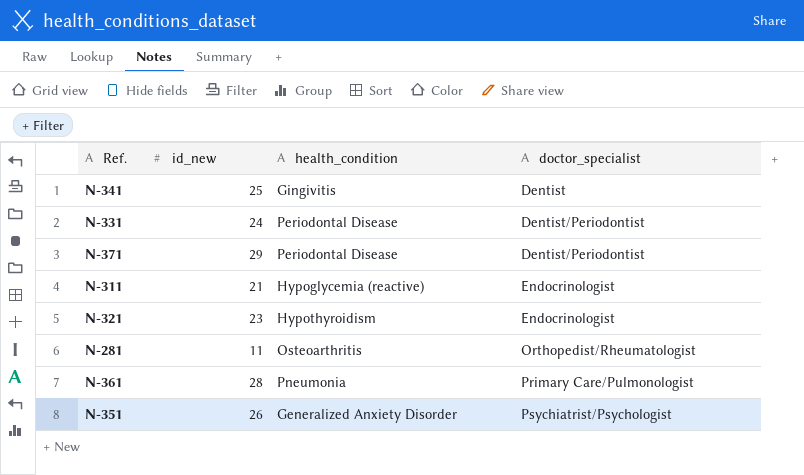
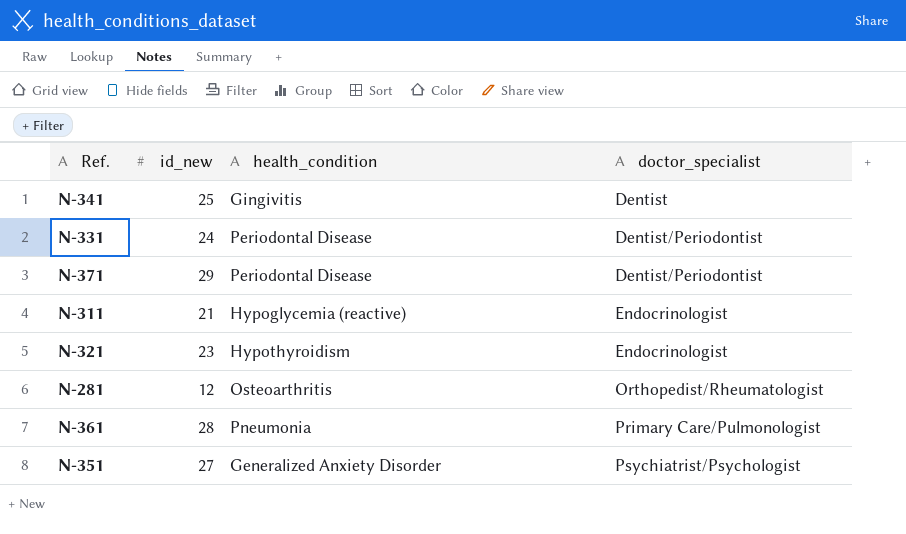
N-281 | id_new: 11 -> 12
N-351 | id_new: 26 -> 27

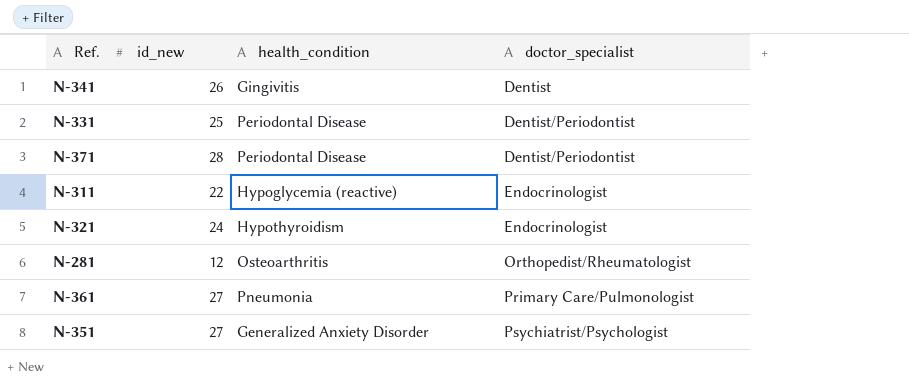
N-341 | id_new: 25 -> 26
N-331 | id_new: 24 -> 25
N-371 | id_new: 29 -> 28
N-311 | id_new: 21 -> 22
N-321 | id_new: 23 -> 24
N-361 | id_new: 28 -> 27

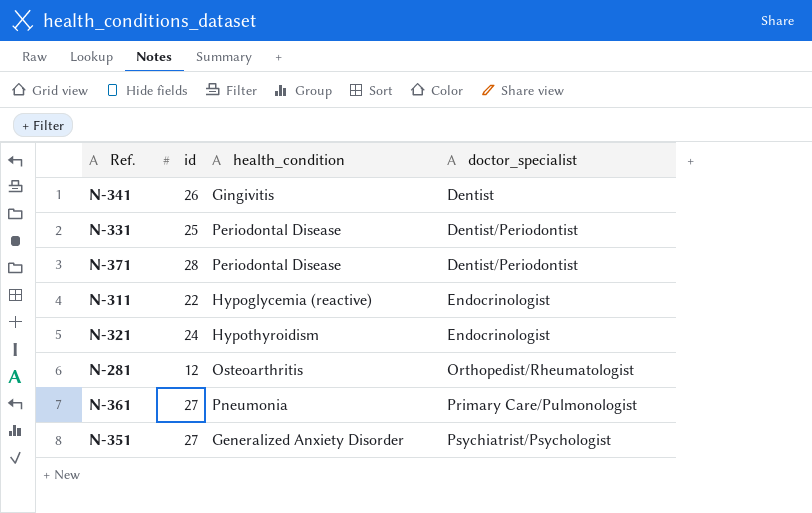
column name: id_new -> id

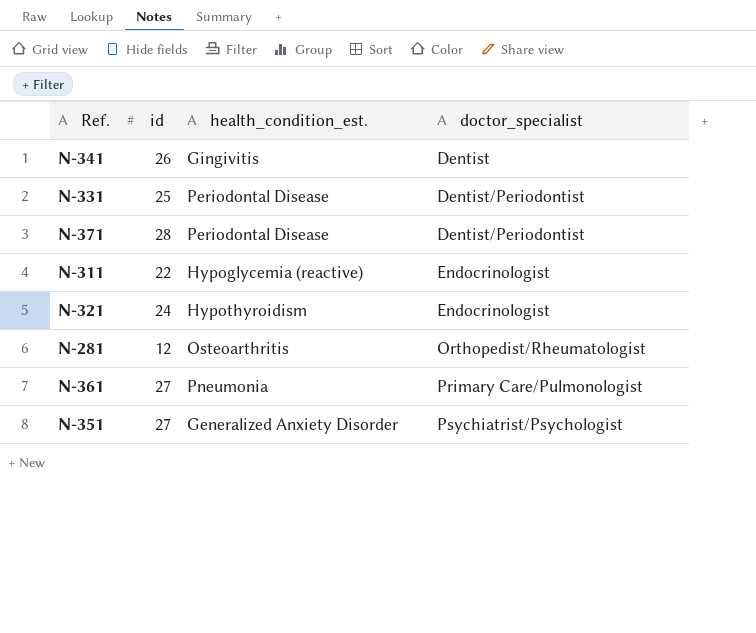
column name: health_condition -> health_condition_est.

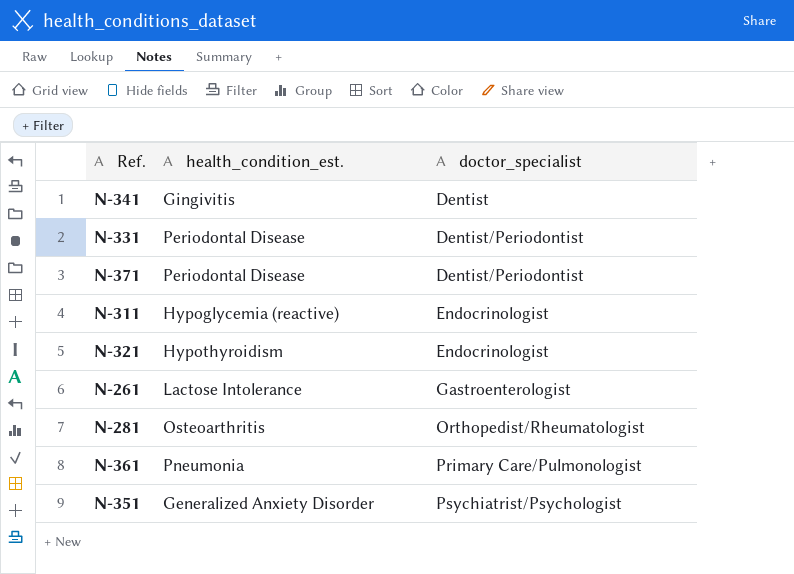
column id | position: 2 -> none
row N-261: none -> Lactose Intolerance | Gastroenterologist

